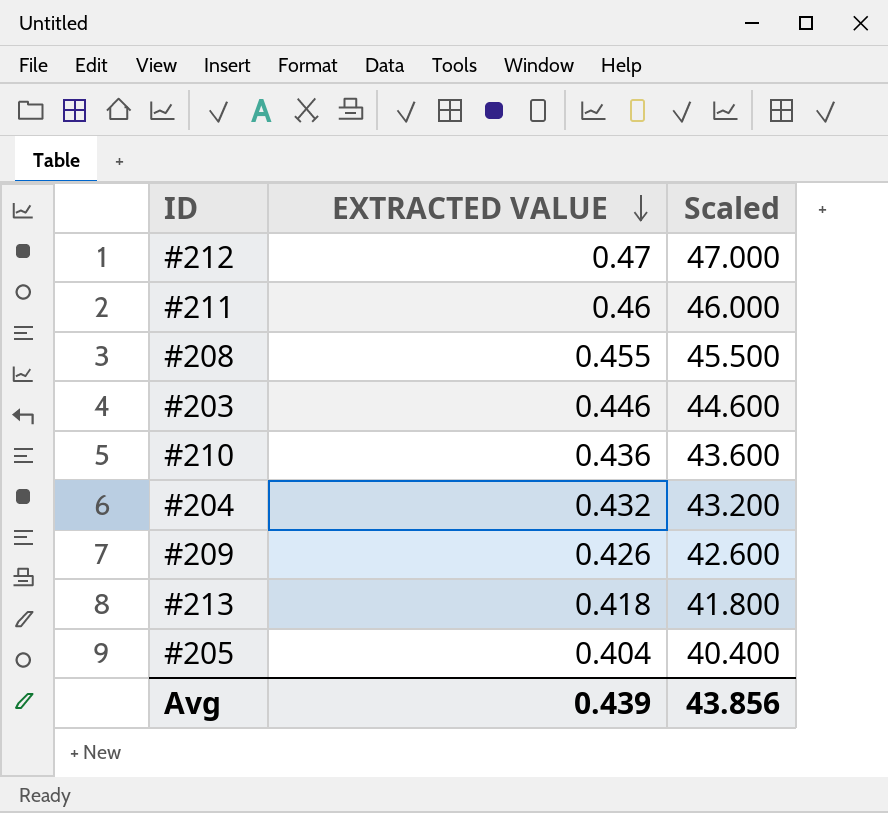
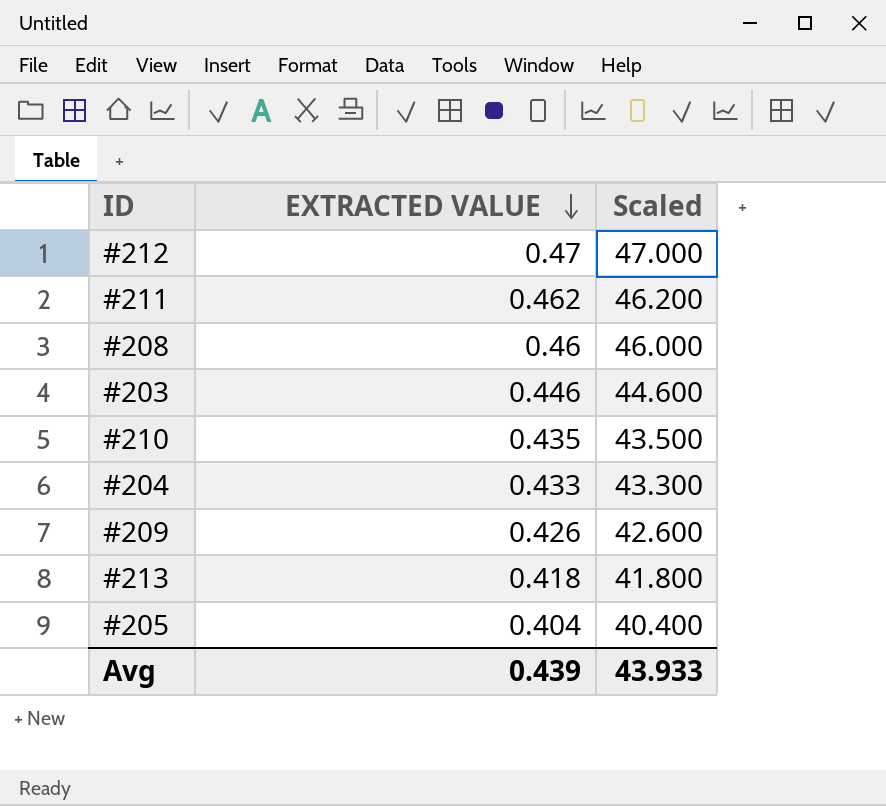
#211 | EXTRACTED VALUE: 0.46 -> 0.462
#211 | Scaled: 46.000 -> 46.200
#208 | EXTRACTED VALUE: 0.455 -> 0.46
#208 | Scaled: 45.500 -> 46.000
#210 | EXTRACTED VALUE: 0.436 -> 0.435
#210 | Scaled: 43.600 -> 43.500
#204 | EXTRACTED VALUE: 0.432 -> 0.433
#204 | Scaled: 43.200 -> 43.300
Avg | Scaled: 43.856 -> 43.933

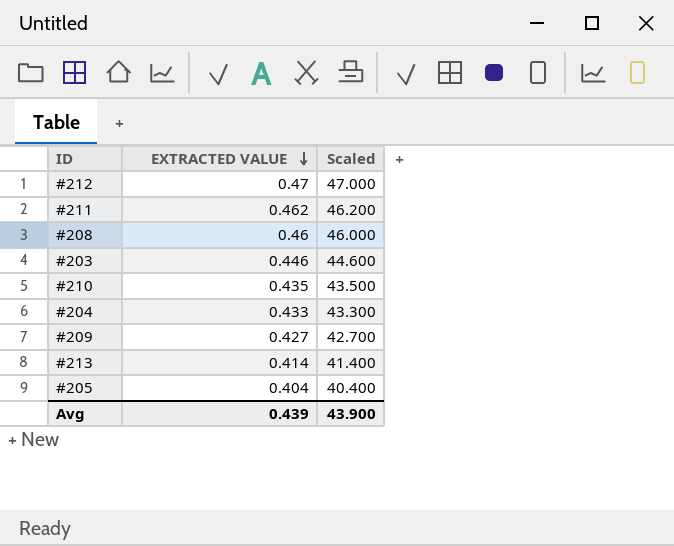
#209 | EXTRACTED VALUE: 0.426 -> 0.427
#209 | Scaled: 42.600 -> 42.700
#213 | EXTRACTED VALUE: 0.418 -> 0.414
#213 | Scaled: 41.800 -> 41.400
Avg | Scaled: 43.933 -> 43.900

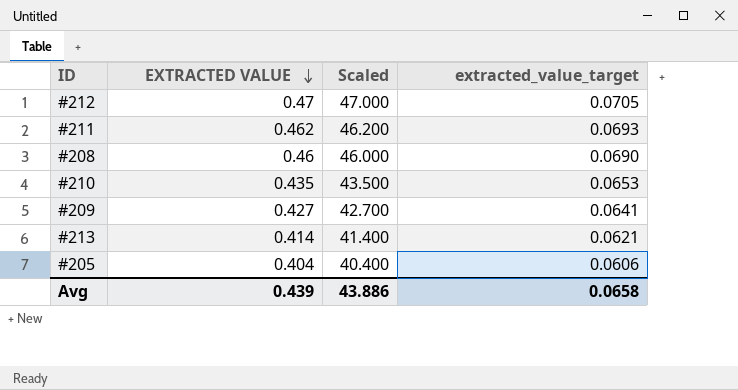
column extracted_value_target | formula: none -> [EXTRACTED VALUE] * 0.15
row #203: 0.446 | 44.600 -> none
row #204: 0.433 | 43.300 -> none
Avg | Scaled: 43.900 -> 43.886

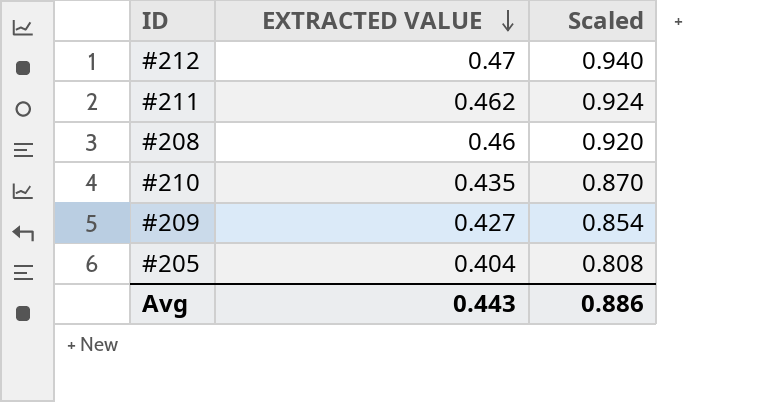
column extracted_value_target | formula: [EXTRACTED VALUE] * 0.15 -> none
column Scaled | formula: [EXTRACTED VALUE] * 100 -> [EXTRACTED VALUE] * 2
row #213: 0.414 | 41.400 | 0.0621 -> none
Avg | EXTRACTED VALUE: 0.439 -> 0.443
Avg | Scaled: 43.886 -> 0.886

